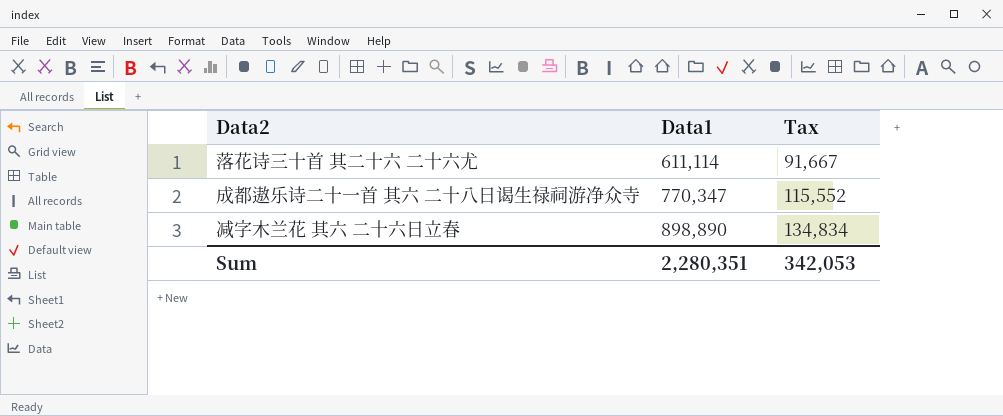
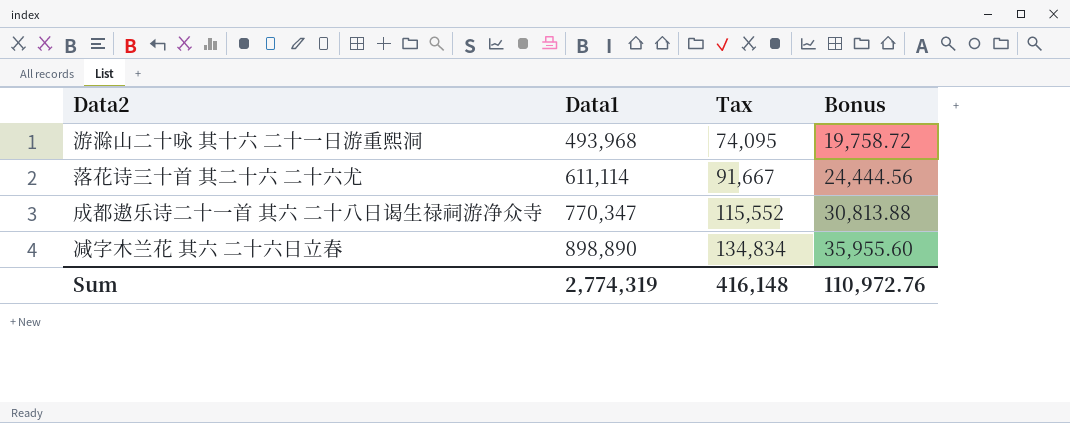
column Bonus | formula: none -> [Data1] * 0.04
row 游滁山二十咏 其十六 二十一日游重熙洞: none -> 493,968 | 74,095 | 19,758.72
Sum | Data1: 2,280,351 -> 2,774,319
Sum | Tax: 342,053 -> 416,148

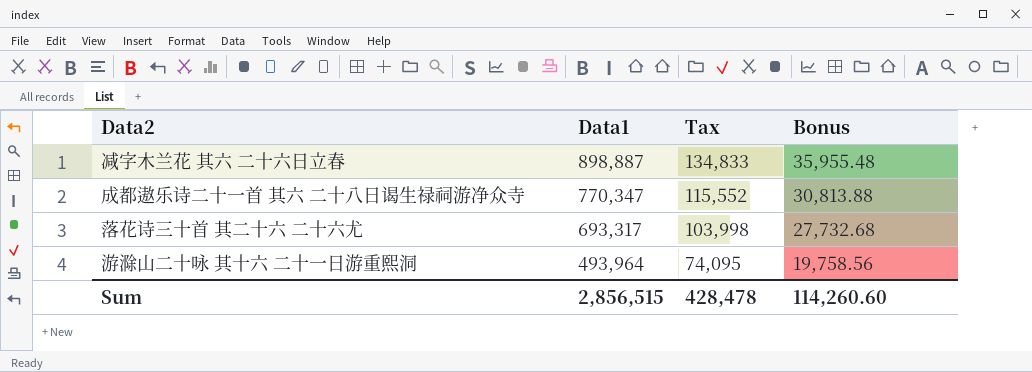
row order: Data1 ascending -> Data1 descending
减字木兰花 其六 二十六日立春 | Data1: 898,890 -> 898,887
减字木兰花 其六 二十六日立春 | Tax: 134,834 -> 134,833
减字木兰花 其六 二十六日立春 | Bonus: 35,955.60 -> 35,955.48
落花诗三十首 其二十六 二十六尤 | Data1: 611,114 -> 693,317
落花诗三十首 其二十六 二十六尤 | Tax: 91,667 -> 103,998
落花诗三十首 其二十六 二十六尤 | Bonus: 24,444.56 -> 27,732.68
游滁山二十咏 其十六 二十一日游重熙洞 | Data1: 493,968 -> 493,964
游滁山二十咏 其十六 二十一日游重熙洞 | Bonus: 19,758.72 -> 19,758.56
Sum | Data1: 2,774,319 -> 2,856,515
Sum | Tax: 416,148 -> 428,478
Sum | Bonus: 110,972.76 -> 114,260.60

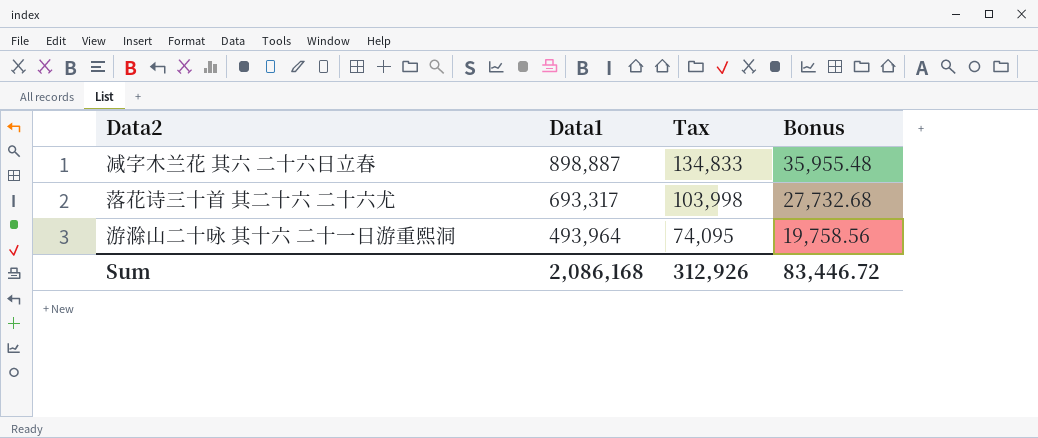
row 成都遨乐诗二十一首 其六 二十八日谒生禄祠游净众寺: 770,347 | 115,552 | 30,813.88 -> none
Sum | Data1: 2,856,515 -> 2,086,168
Sum | Tax: 428,478 -> 312,926
Sum | Bonus: 114,260.60 -> 83,446.72

